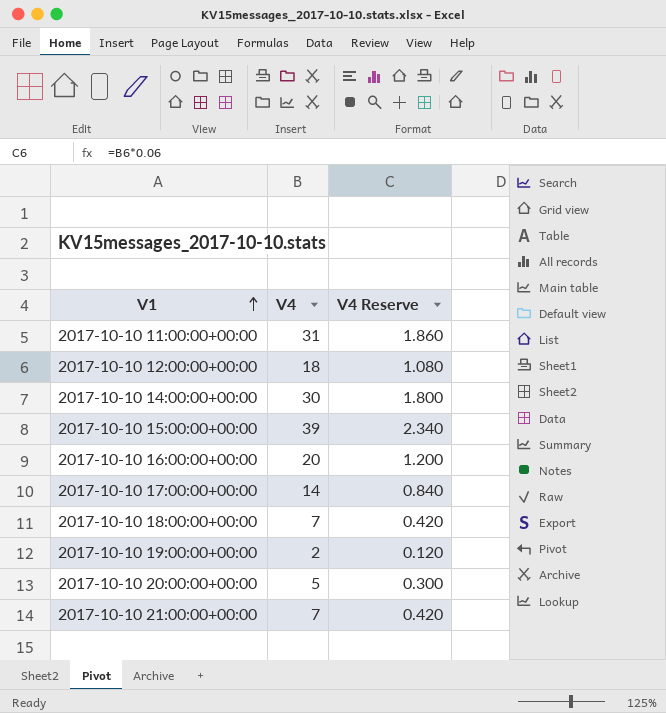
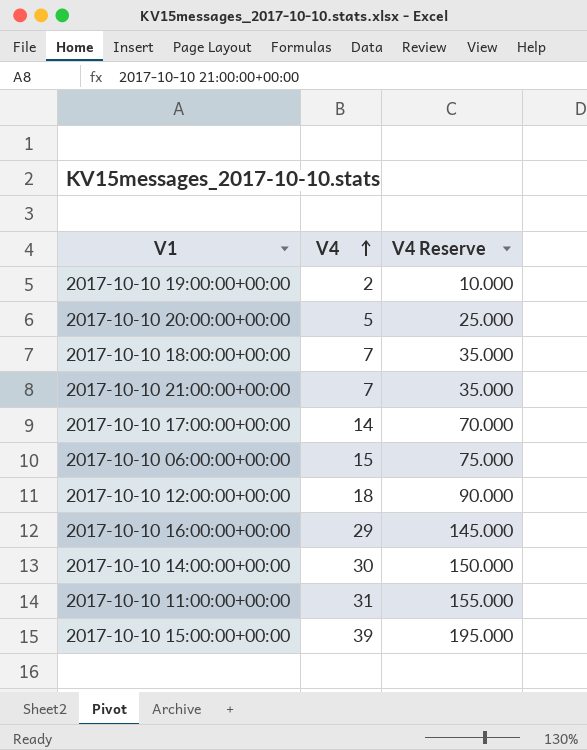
row order: V1 ascending -> V4 ascending
column V4 Reserve | formula: [V4] * 0.06 -> [V4] * 5
row 2017-10-10 06:00:00+00:00: none -> 15 | 75.000
2017-10-10 16:00:00+00:00 | V4: 20 -> 29

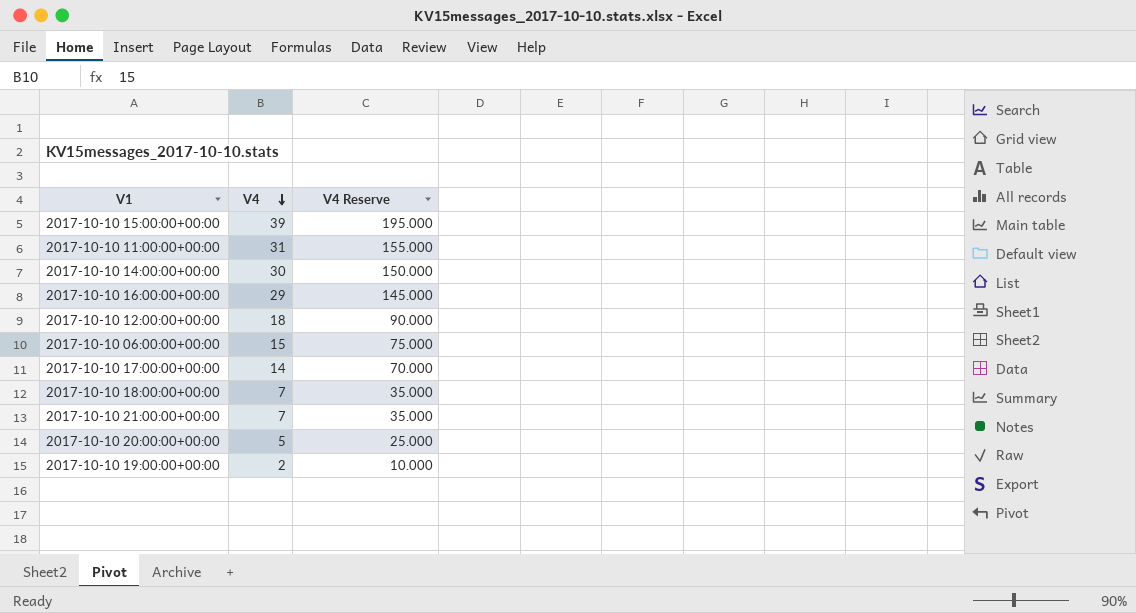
row order: V4 ascending -> V4 descending

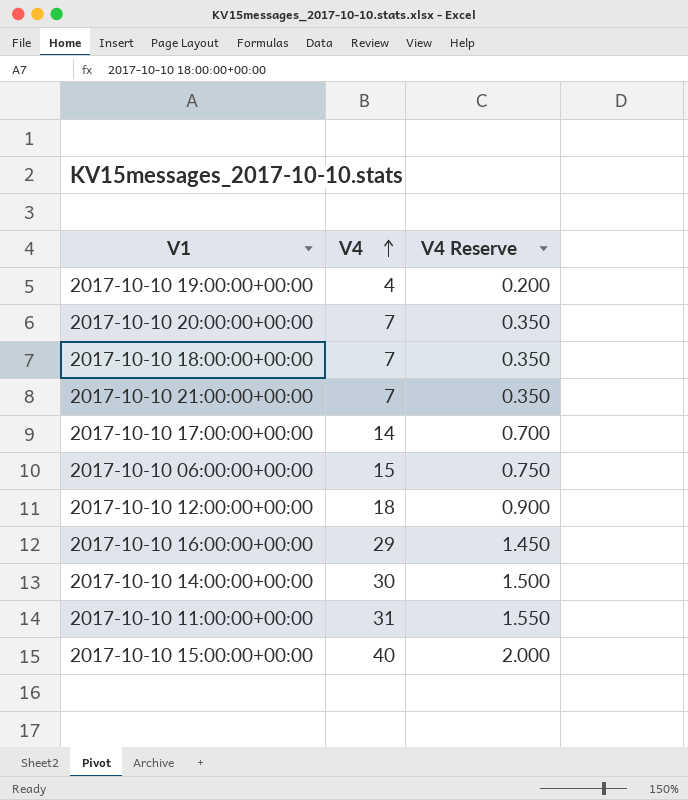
row order: V4 descending -> V4 ascending
column V4 Reserve | formula: [V4] * 5 -> [V4] * 0.05
2017-10-10 19:00:00+00:00 | V4: 2 -> 4
2017-10-10 20:00:00+00:00 | V4: 5 -> 7
2017-10-10 15:00:00+00:00 | V4: 39 -> 40

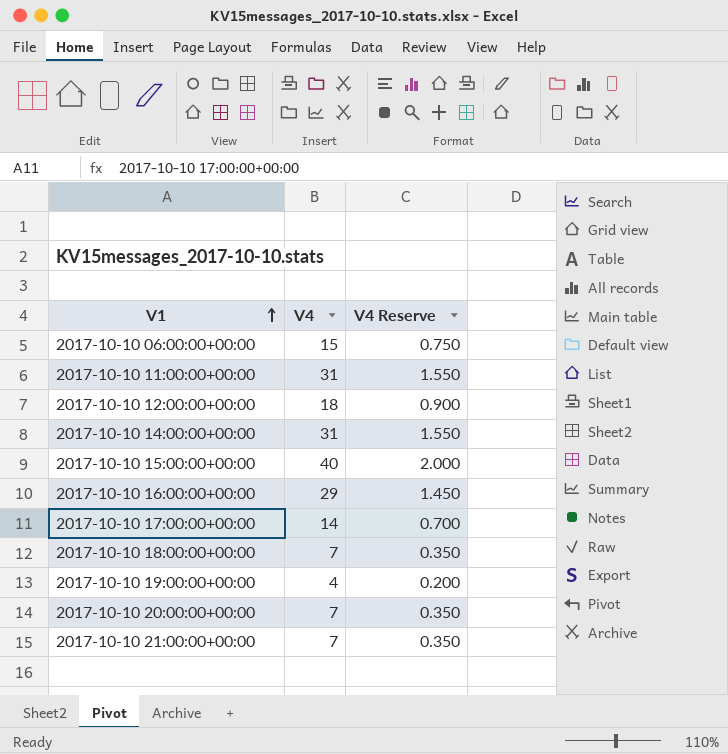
row order: V4 ascending -> V1 ascending
2017-10-10 14:00:00+00:00 | V4: 30 -> 31
2017-10-10 14:00:00+00:00 | V4 Reserve: 1.500 -> 1.550

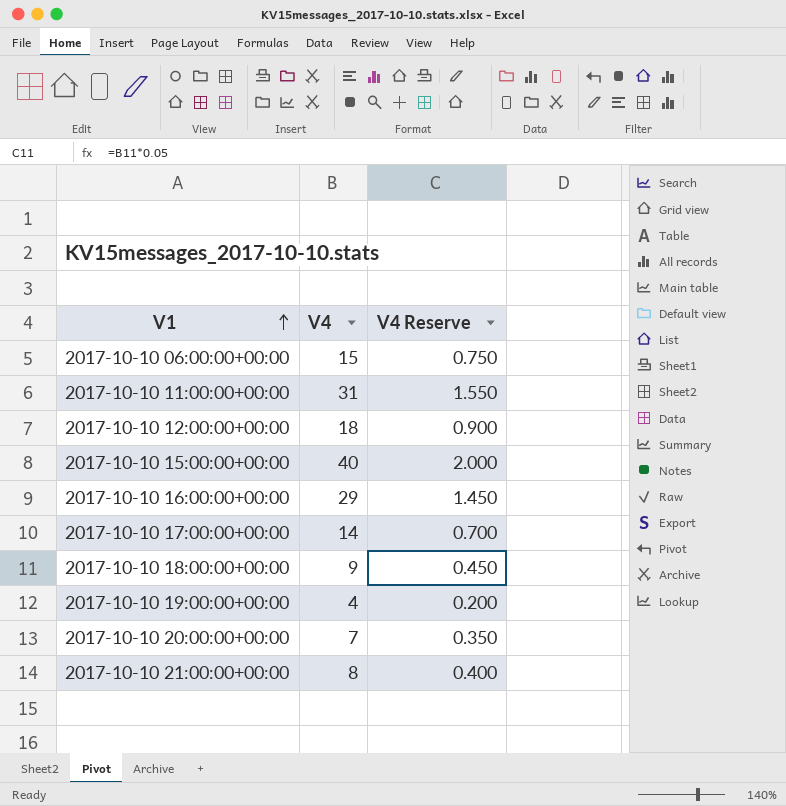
row 2017-10-10 14:00:00+00:00: 31 | 1.550 -> none
2017-10-10 18:00:00+00:00 | V4: 7 -> 9
2017-10-10 18:00:00+00:00 | V4 Reserve: 0.350 -> 0.450
2017-10-10 21:00:00+00:00 | V4: 7 -> 8
2017-10-10 21:00:00+00:00 | V4 Reserve: 0.350 -> 0.400

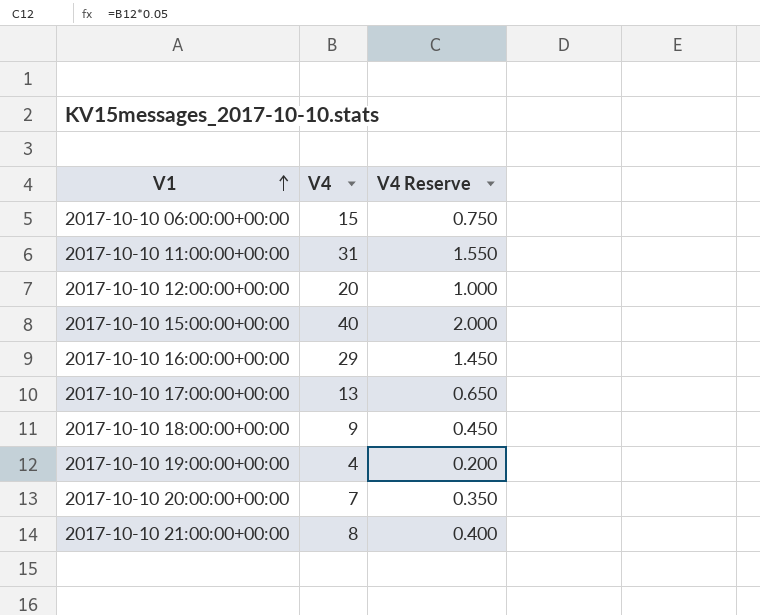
2017-10-10 12:00:00+00:00 | V4: 18 -> 20
2017-10-10 12:00:00+00:00 | V4 Reserve: 0.900 -> 1.000
2017-10-10 17:00:00+00:00 | V4: 14 -> 13
2017-10-10 17:00:00+00:00 | V4 Reserve: 0.700 -> 0.650

